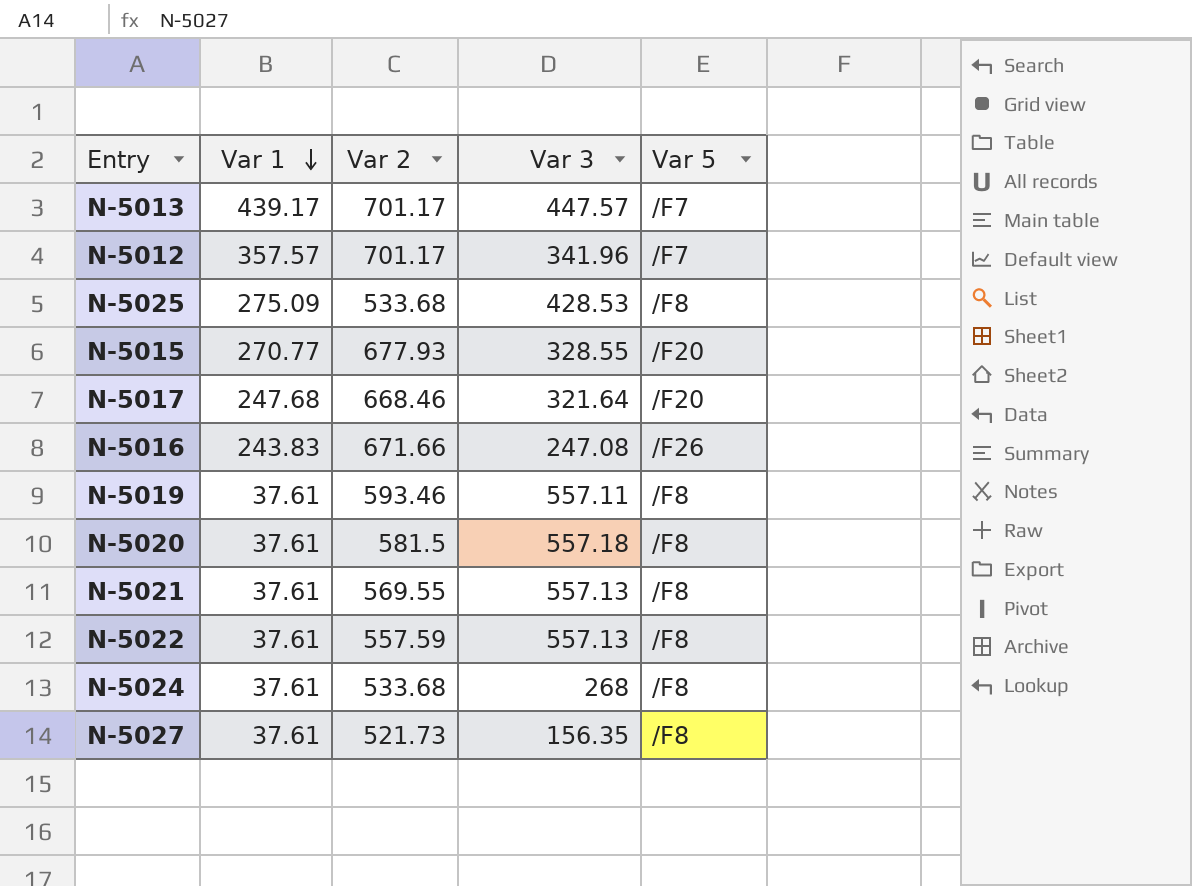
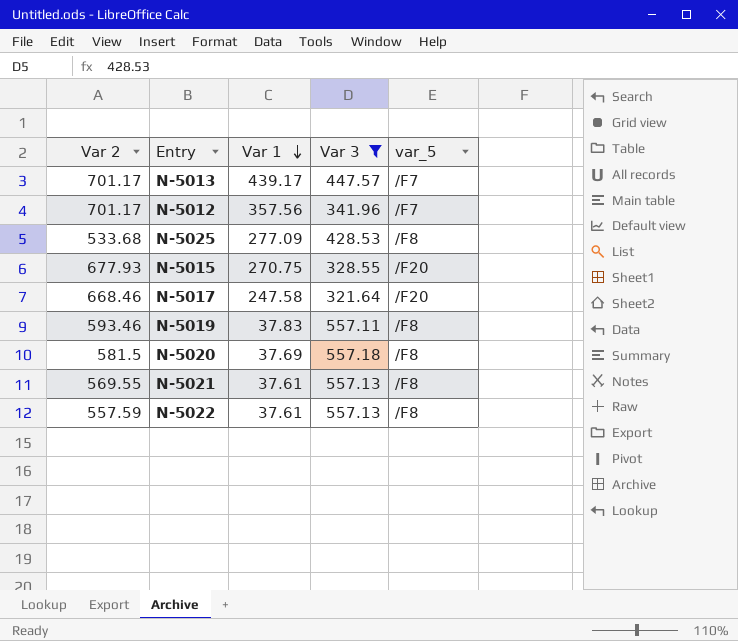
filter: none -> Var 3 >= 321.64
column Var 2 | position: 3 -> 1
column name: Var 5 -> var_5
N-5012 | Var 1: 357.57 -> 357.56
N-5025 | Var 1: 275.09 -> 277.09
N-5015 | Var 1: 270.77 -> 270.75
N-5017 | Var 1: 247.68 -> 247.58
N-5019 | Var 1: 37.61 -> 37.83
N-5020 | Var 1: 37.61 -> 37.69

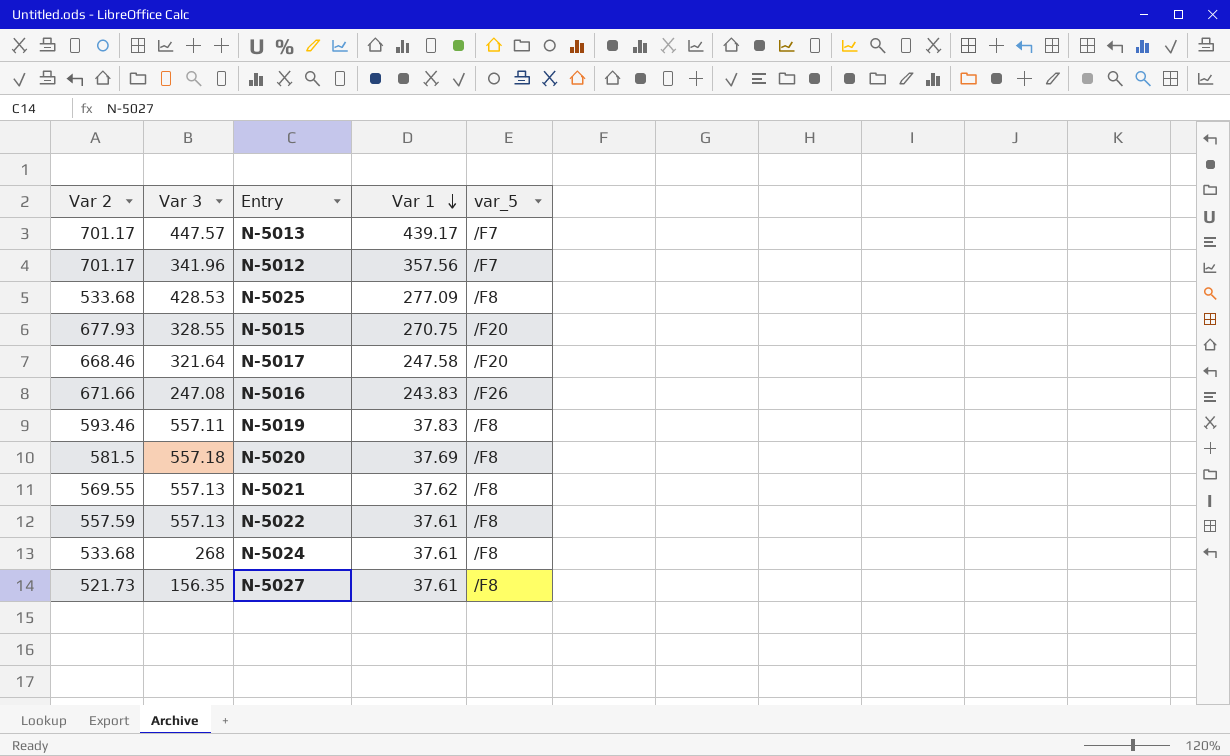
filter: Var 3 >= 321.64 -> none
column Var 3 | position: 4 -> 2
N-5021 | Var 1: 37.61 -> 37.62

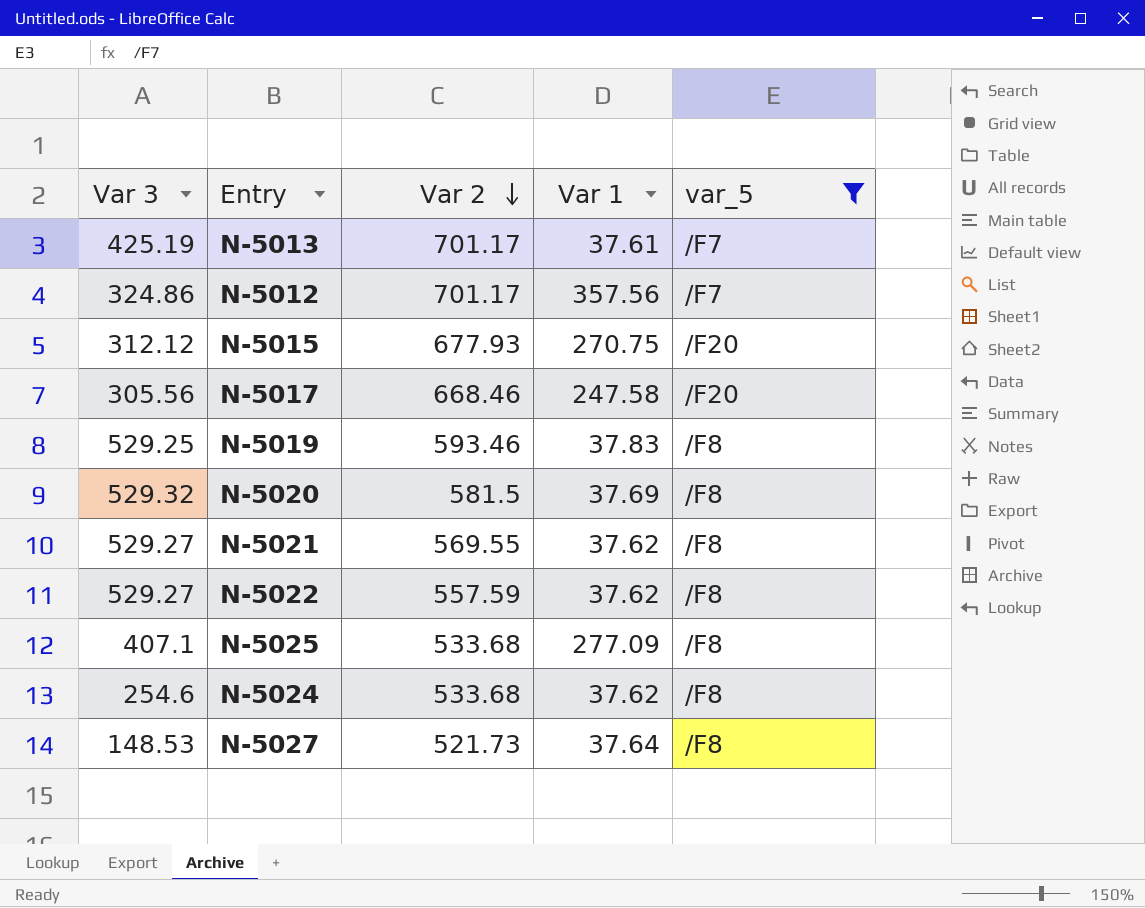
filter: none -> var_5 != /F26
row order: Var 1 descending -> Var 2 descending
column Var 2 | position: 1 -> 3
N-5013 | Var 3: 447.57 -> 425.19
N-5013 | Var 1: 439.17 -> 37.61
N-5012 | Var 3: 341.96 -> 324.86
N-5015 | Var 3: 328.55 -> 312.12
N-5017 | Var 3: 321.64 -> 305.56
N-5019 | Var 3: 557.11 -> 529.25
N-5020 | Var 3: 557.18 -> 529.32
N-5021 | Var 3: 557.13 -> 529.27
N-5022 | Var 3: 557.13 -> 529.27
N-5022 | Var 1: 37.61 -> 37.62
N-5025 | Var 3: 428.53 -> 407.1
N-5024 | Var 3: 268 -> 254.6
N-5024 | Var 1: 37.61 -> 37.62
N-5027 | Var 3: 156.35 -> 148.53
N-5027 | Var 1: 37.61 -> 37.64

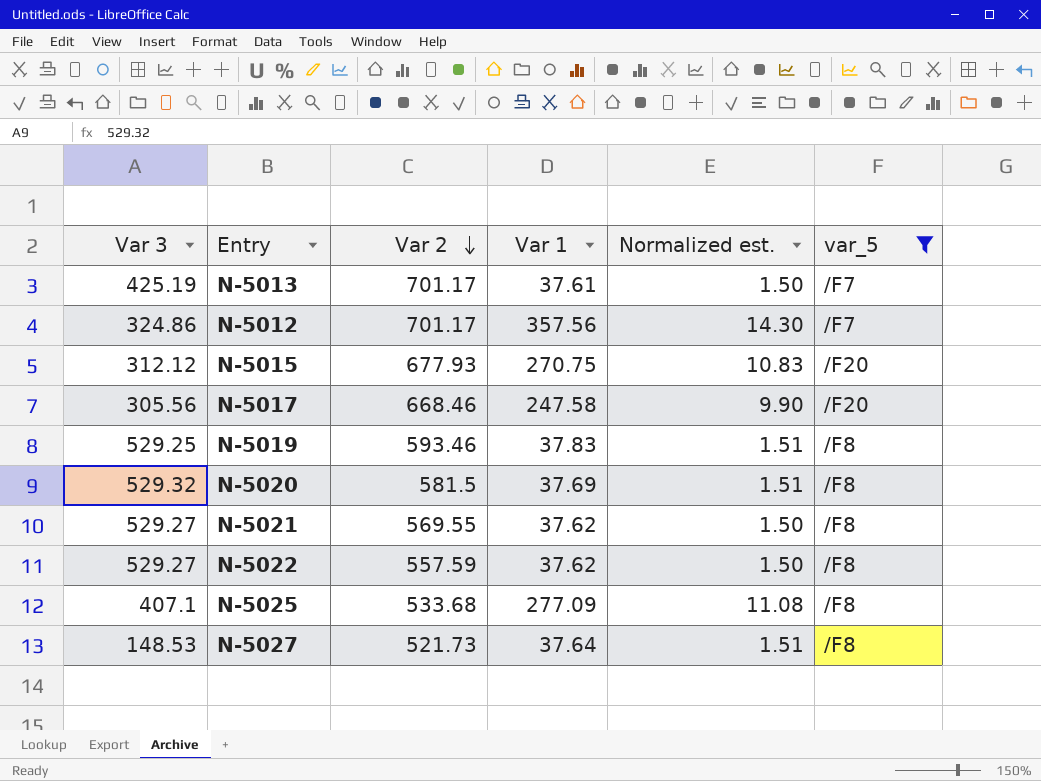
column Normalized est. | formula: none -> [Var 1] * 0.04
row N-5024: 254.6 | 533.68 | 37.62 | /F8 -> none

